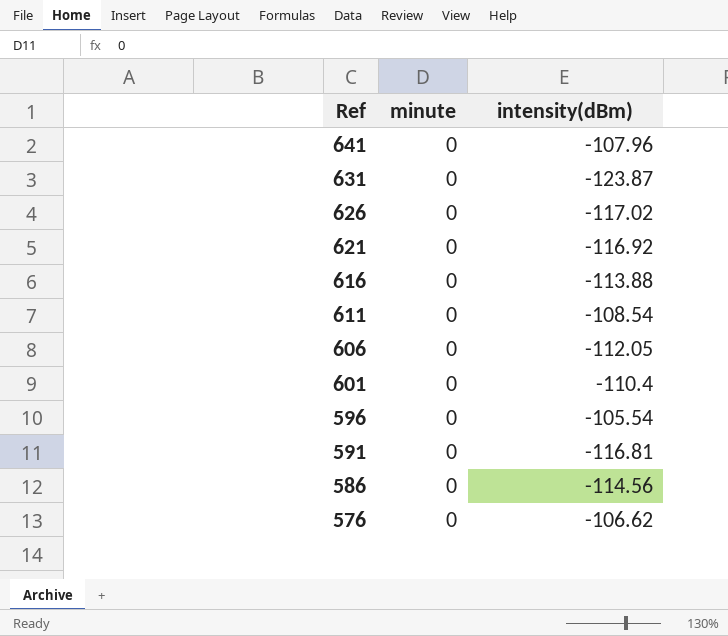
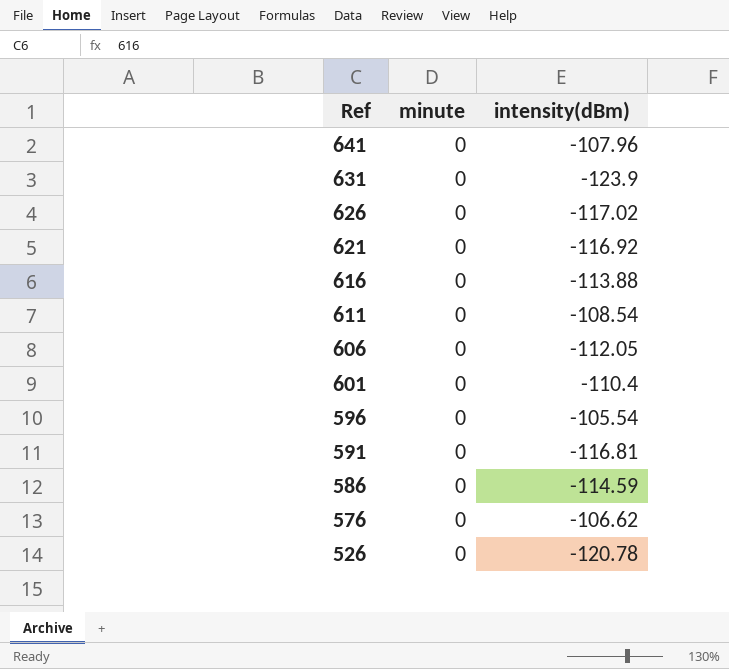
631 | intensity(dBm): -123.87 -> -123.9
586 | intensity(dBm): -114.56 -> -114.59
row 526: none -> 0 | -120.78

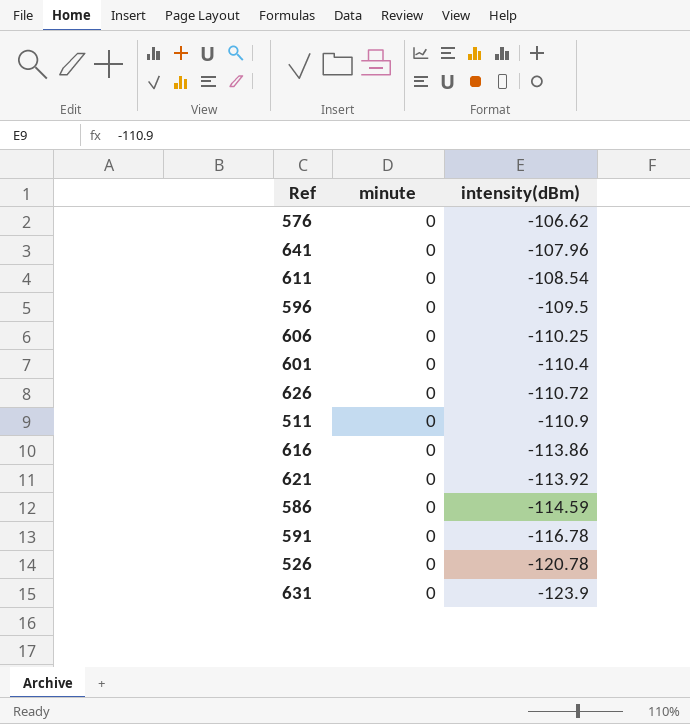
row order: Ref descending -> intensity(dBm) descending
596 | intensity(dBm): -105.54 -> -109.5
606 | intensity(dBm): -112.05 -> -110.25
626 | intensity(dBm): -117.02 -> -110.72
row 511: none -> 0 | -110.9
616 | intensity(dBm): -113.88 -> -113.86
621 | intensity(dBm): -116.92 -> -113.92
591 | intensity(dBm): -116.81 -> -116.78

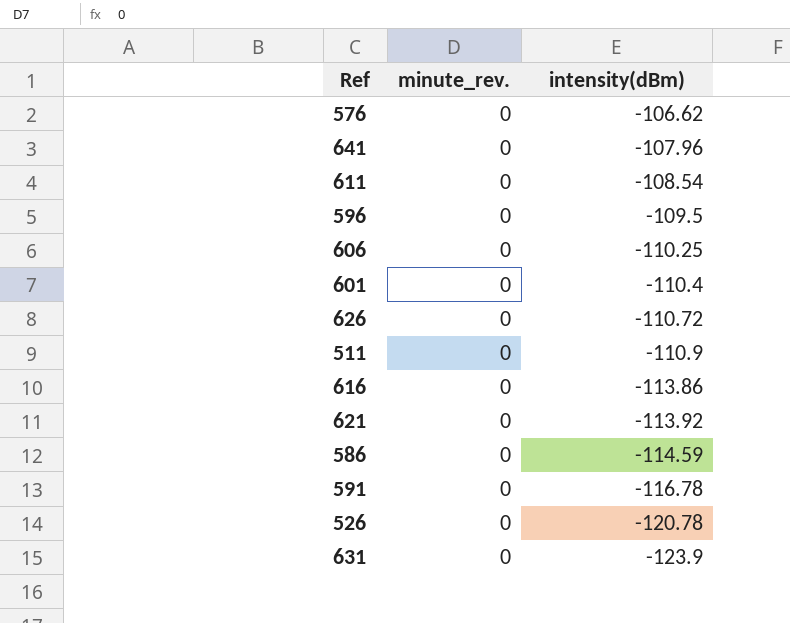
column name: minute -> minute_rev.

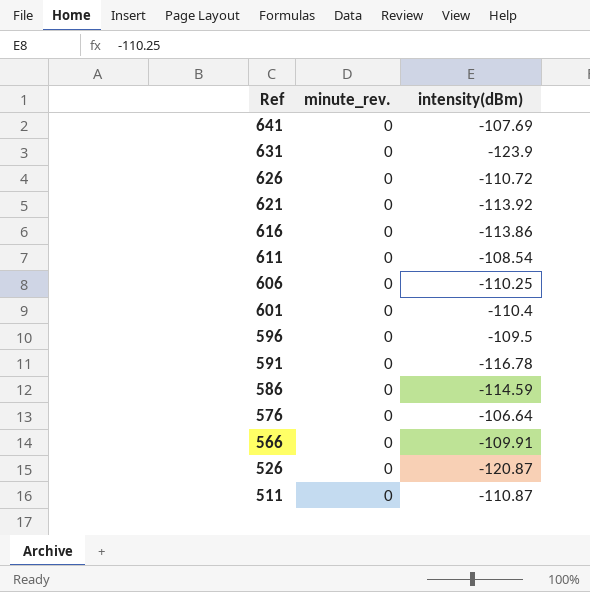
row order: intensity(dBm) descending -> Ref descending
641 | intensity(dBm): -107.96 -> -107.69
576 | intensity(dBm): -106.62 -> -106.64
row 566: none -> 0 | -109.91
526 | intensity(dBm): -120.78 -> -120.87
511 | intensity(dBm): -110.9 -> -110.87

